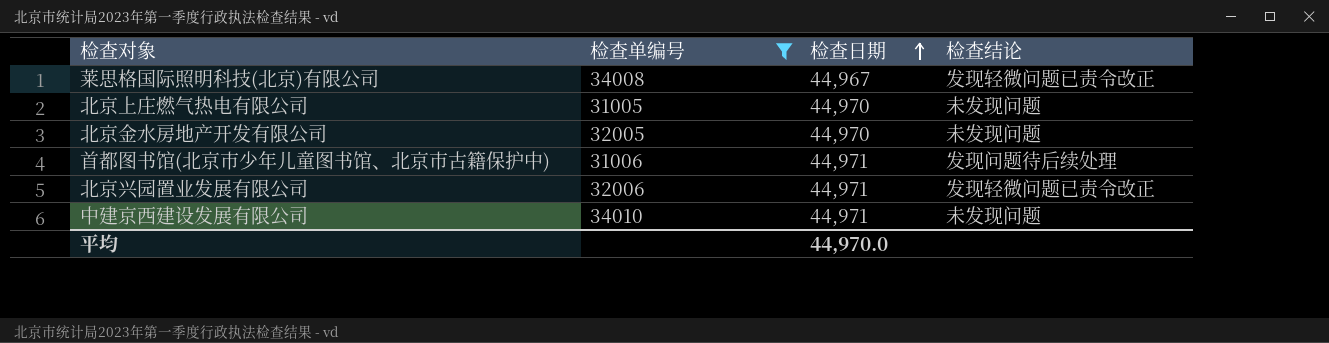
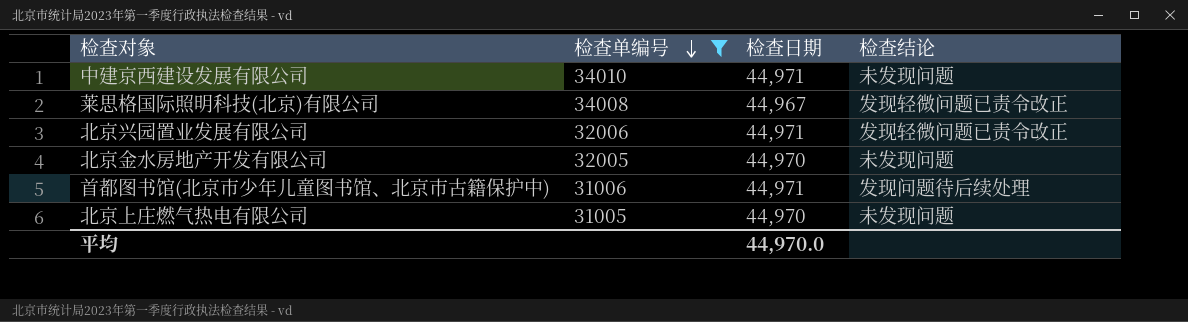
row order: 检查日期 ascending -> 检查单编号 descending

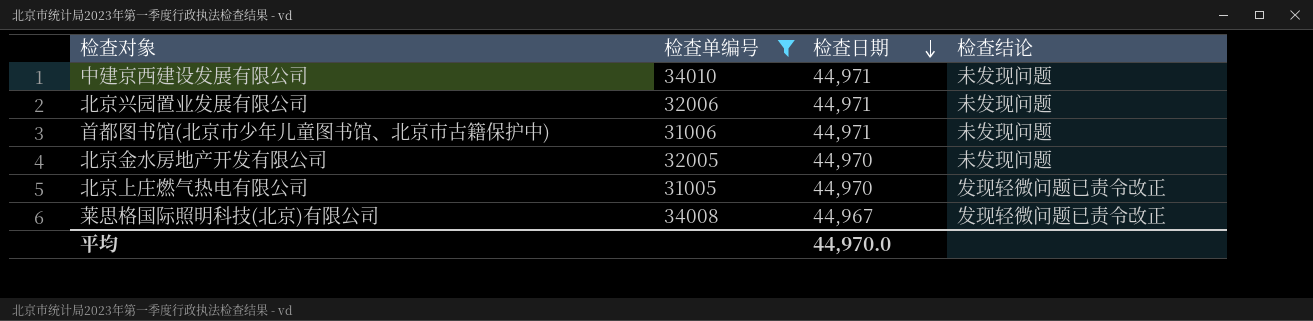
row order: 检查单编号 descending -> 检查日期 descending
北京兴园置业发展有限公司 | 检查结论: 发现轻微问题已责令改正 -> 未发现问题
首都图书馆(北京市少年儿童图书馆、北京市古籍保护中) | 检查结论: 发现问题待后续处理 -> 未发现问题
北京上庄燃气热电有限公司 | 检查结论: 未发现问题 -> 发现轻微问题已责令改正

